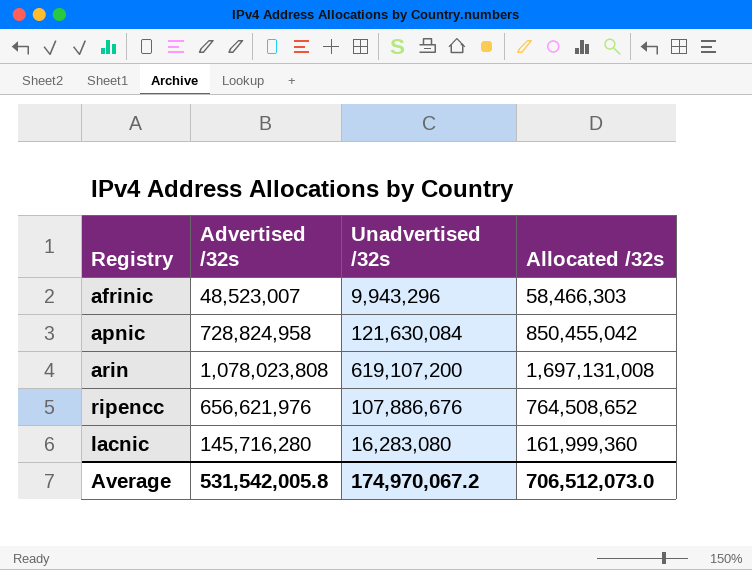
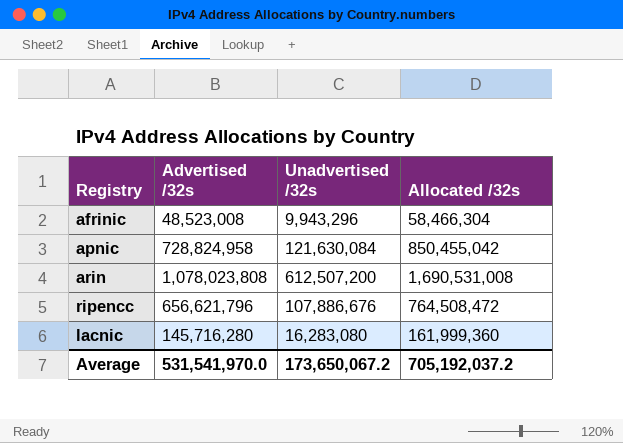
afrinic | Advertised /32s: 48,523,007 -> 48,523,008
afrinic | Allocated /32s: 58,466,303 -> 58,466,304
arin | Unadvertised /32s: 619,107,200 -> 612,507,200
arin | Allocated /32s: 1,697,131,008 -> 1,690,531,008
ripencc | Advertised /32s: 656,621,976 -> 656,621,796
ripencc | Allocated /32s: 764,508,652 -> 764,508,472
Average | Advertised /32s: 531,542,005.8 -> 531,541,970.0
Average | Unadvertised /32s: 174,970,067.2 -> 173,650,067.2
Average | Allocated /32s: 706,512,073.0 -> 705,192,037.2

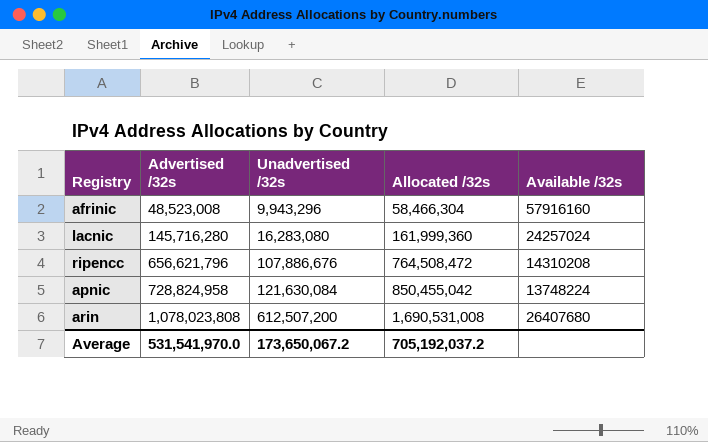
row order: none -> Advertised /32s ascending
column Available /32s | position: none -> 5

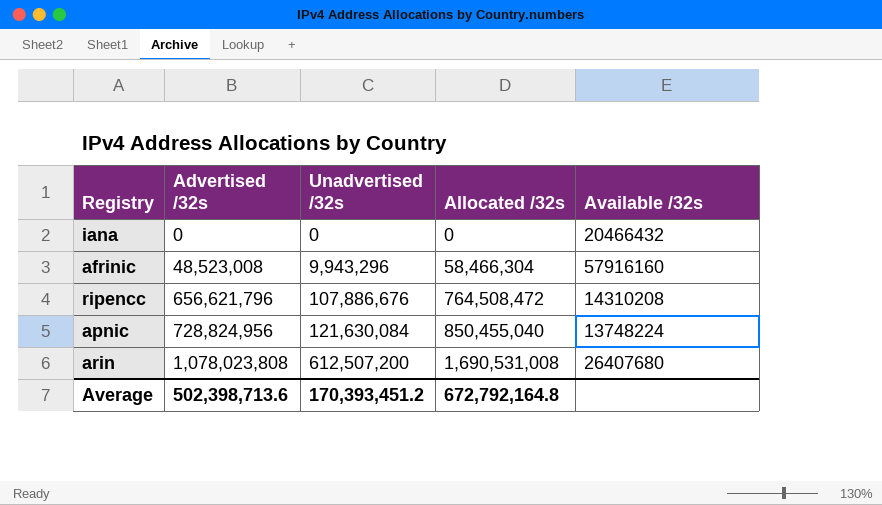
row lacnic: 145,716,280 | 16,283,080 | 161,999,360 | 24257024 -> none
row iana: none -> 0 | 0 | 0 | 20466432
apnic | Advertised /32s: 728,824,958 -> 728,824,956
apnic | Allocated /32s: 850,455,042 -> 850,455,040
Average | Advertised /32s: 531,541,970.0 -> 502,398,713.6
Average | Unadvertised /32s: 173,650,067.2 -> 170,393,451.2
Average | Allocated /32s: 705,192,037.2 -> 672,792,164.8

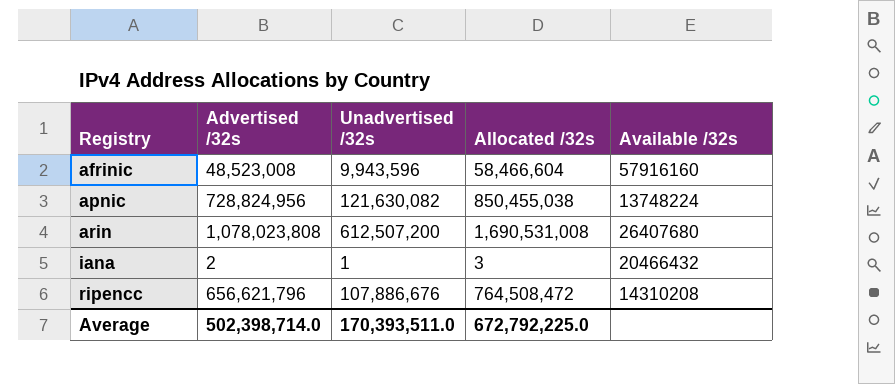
row order: Advertised /32s ascending -> Registry ascending
afrinic | Unadvertised /32s: 9,943,296 -> 9,943,596
afrinic | Allocated /32s: 58,466,304 -> 58,466,604
apnic | Unadvertised /32s: 121,630,084 -> 121,630,082
apnic | Allocated /32s: 850,455,040 -> 850,455,038
iana | Advertised /32s: 0 -> 2
iana | Unadvertised /32s: 0 -> 1
iana | Allocated /32s: 0 -> 3
Average | Advertised /32s: 502,398,713.6 -> 502,398,714.0
Average | Unadvertised /32s: 170,393,451.2 -> 170,393,511.0
Average | Allocated /32s: 672,792,164.8 -> 672,792,225.0

